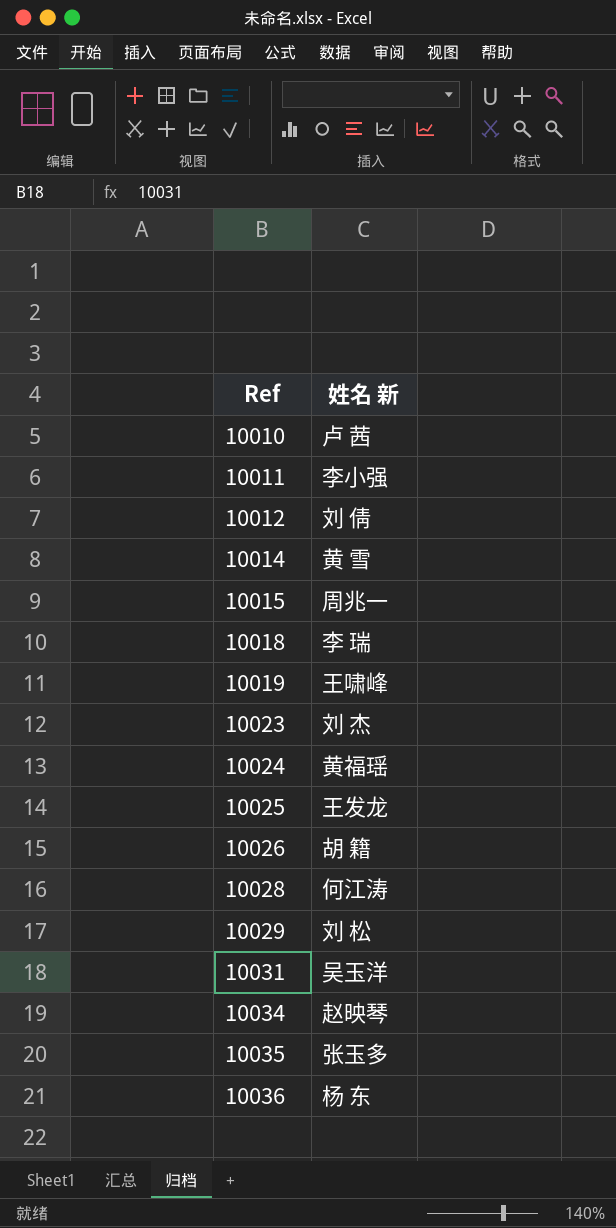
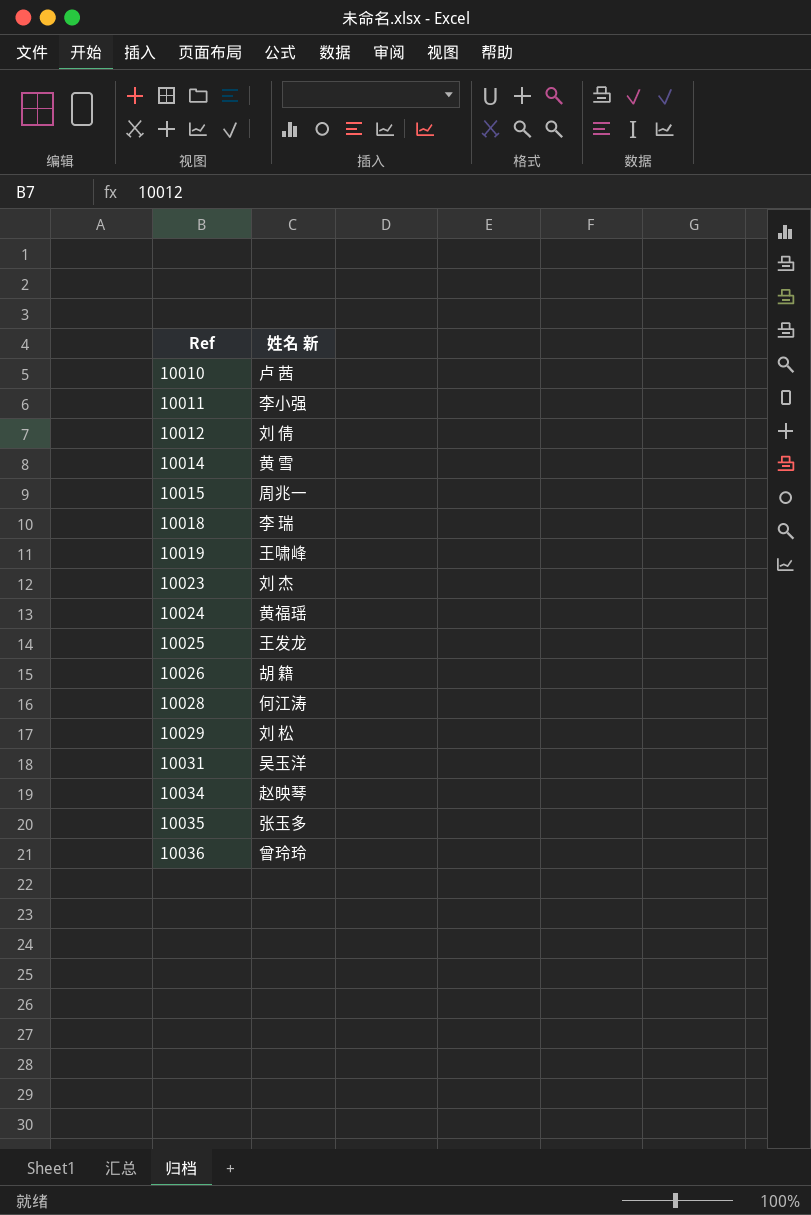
10036 | 姓名 新: 杨 东 -> 曾玲玲

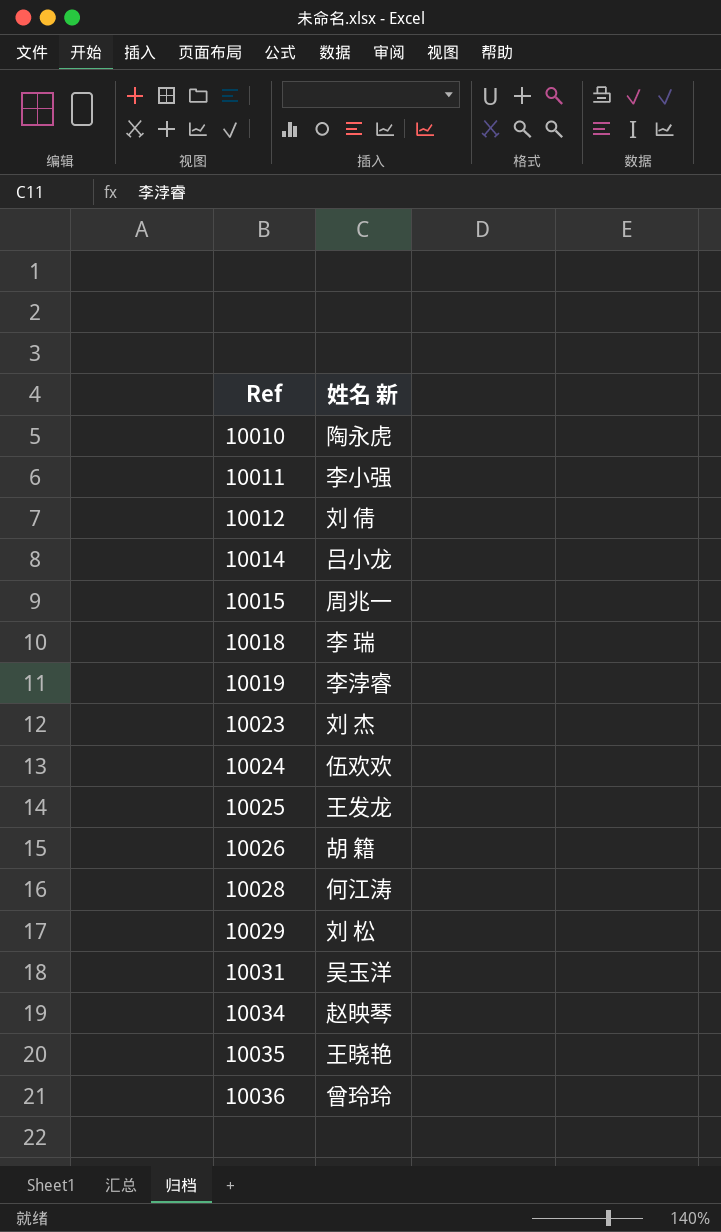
10010 | 姓名 新: 卢 茜 -> 陶永虎
10014 | 姓名 新: 黄 雪 -> 吕小龙
10019 | 姓名 新: 王啸峰 -> 李浡睿
10024 | 姓名 新: 黄福瑶 -> 伍欢欢
10035 | 姓名 新: 张玉多 -> 王晓艳

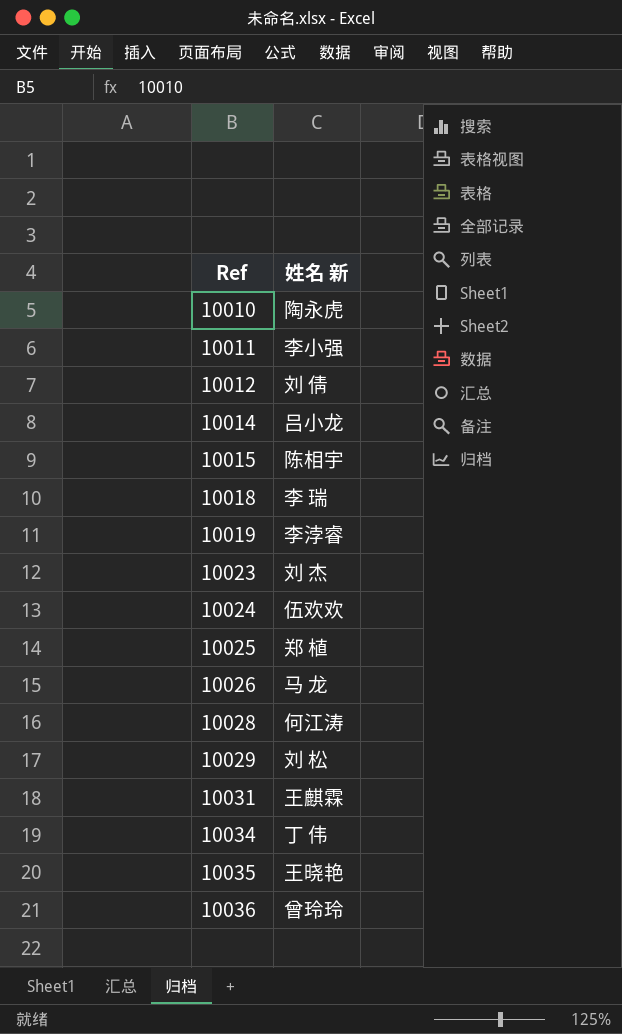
10015 | 姓名 新: 周兆一 -> 陈相宇
10025 | 姓名 新: 王发龙 -> 郑 植
10026 | 姓名 新: 胡 籍 -> 马 龙
10031 | 姓名 新: 吴玉洋 -> 王麒霖
10034 | 姓名 新: 赵映琴 -> 丁 伟

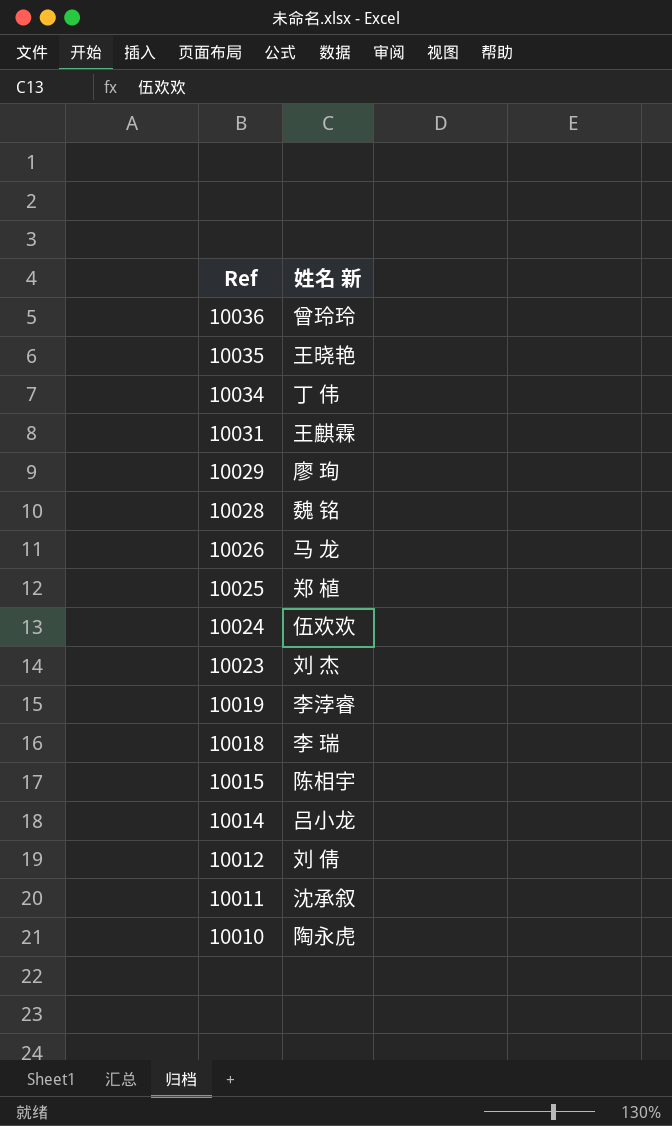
row order: Ref ascending -> Ref descending
10029 | 姓名 新: 刘 松 -> 廖 珣
10028 | 姓名 新: 何江涛 -> 魏 铭
10011 | 姓名 新: 李小强 -> 沈承叙

